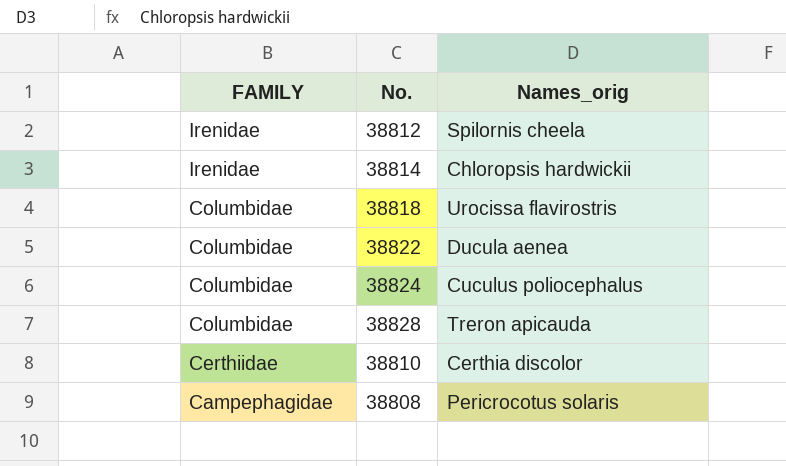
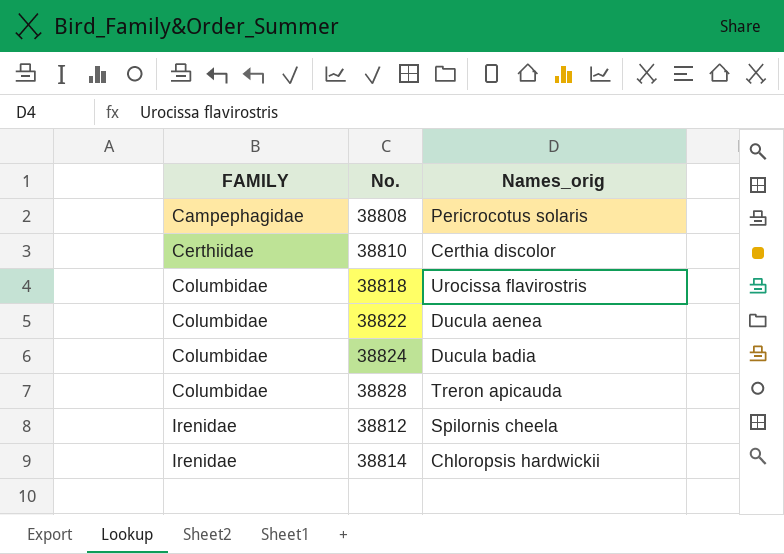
row order: FAMILY descending -> FAMILY ascending
38824 | Names_orig: Cuculus poliocephalus -> Ducula badia

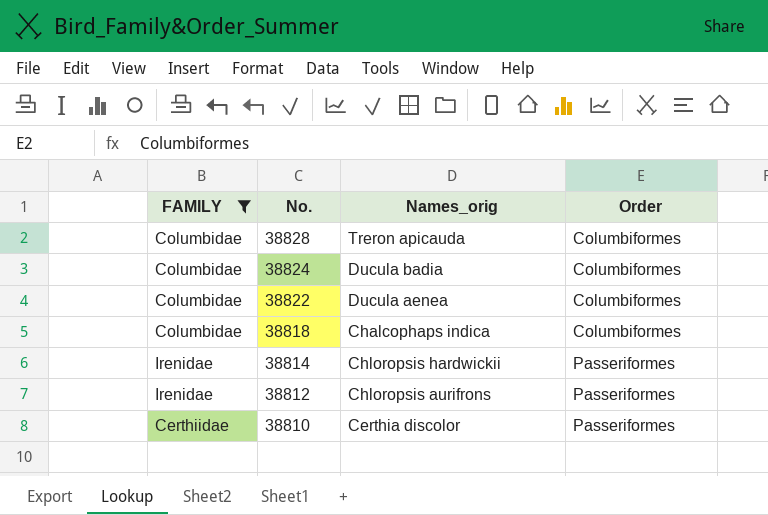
filter: none -> FAMILY != Campephagidae
row order: FAMILY ascending -> No. descending
column Order | position: none -> 4
38818 | Names_orig: Urocissa flavirostris -> Chalcophaps indica
38812 | Names_orig: Spilornis cheela -> Chloropsis aurifrons

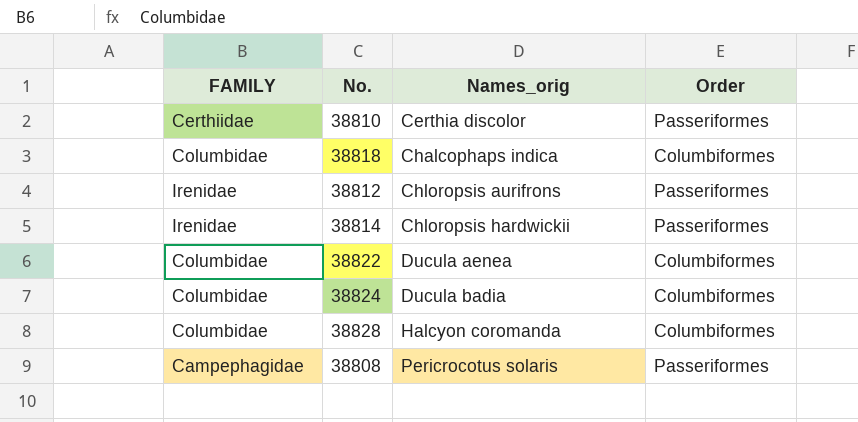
filter: FAMILY != Campephagidae -> none
row order: No. descending -> Names_orig ascending
38828 | Names_orig: Treron apicauda -> Halcyon coromanda

